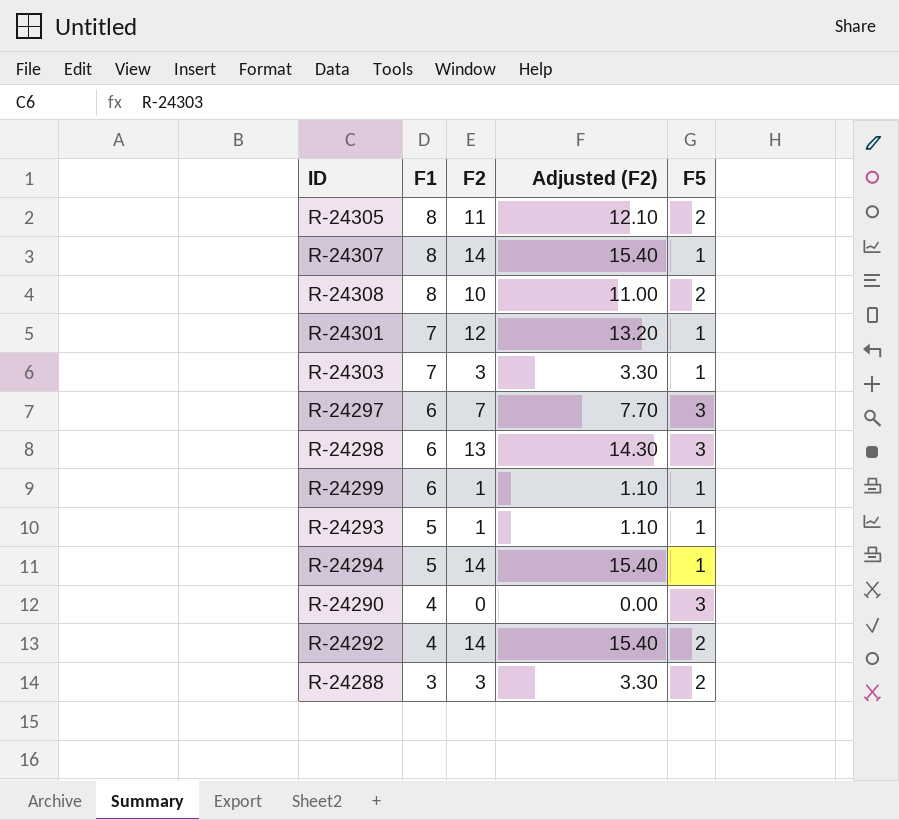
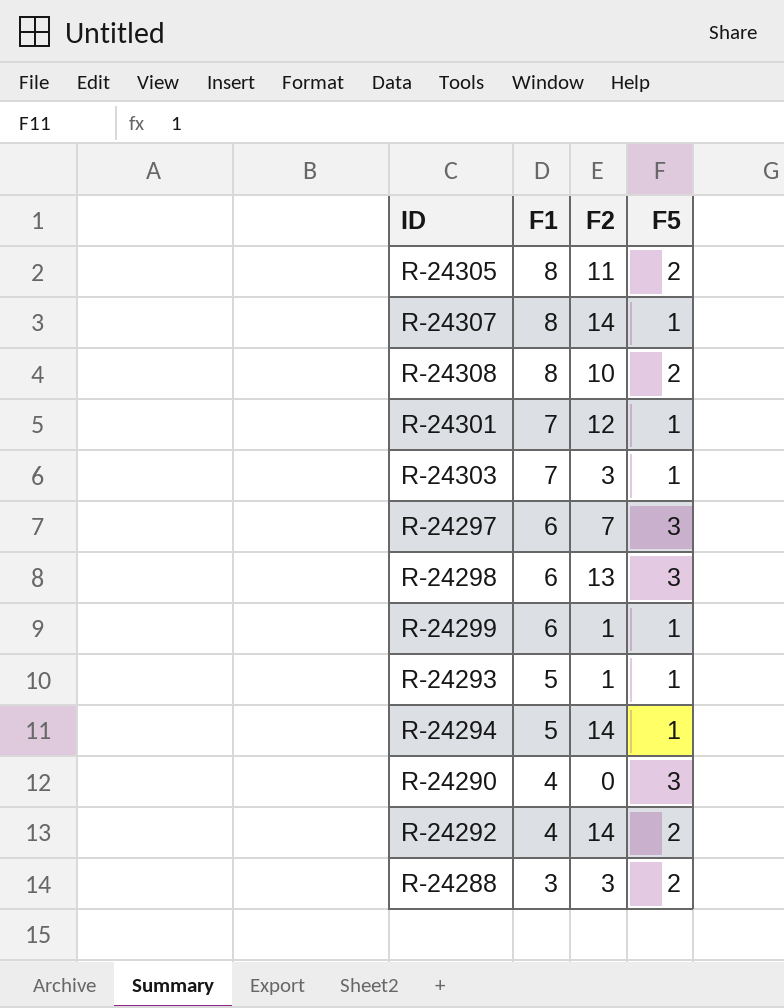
column Adjusted (F2) | formula: [F2] * 1.1 -> none

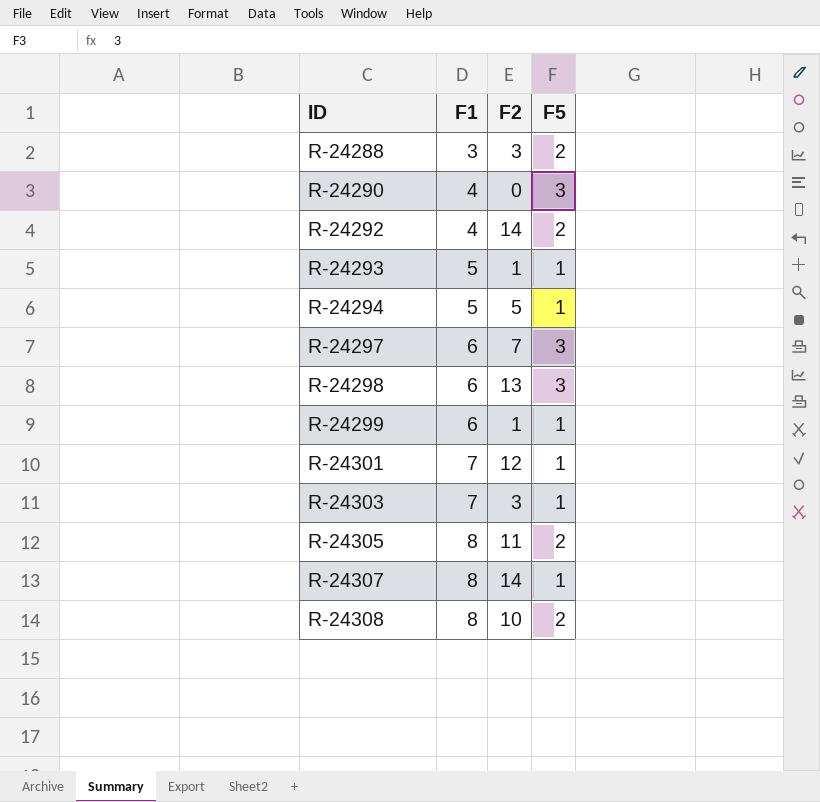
row order: F1 descending -> ID ascending
R-24294 | F2: 14 -> 5

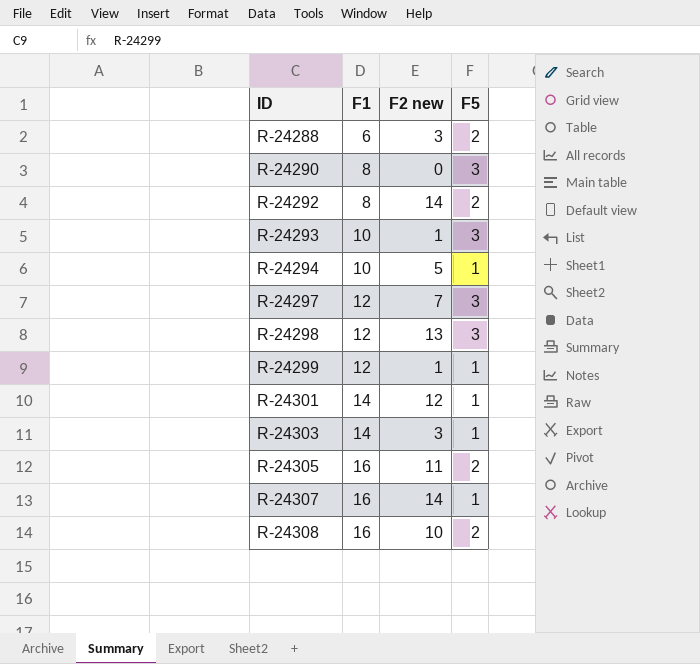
column name: F2 -> F2 new
R-24288 | F1: 3 -> 6
R-24290 | F1: 4 -> 8
R-24292 | F1: 4 -> 8
R-24293 | F1: 5 -> 10
R-24293 | F5: 1 -> 3
R-24294 | F1: 5 -> 10
R-24297 | F1: 6 -> 12
R-24298 | F1: 6 -> 12
R-24299 | F1: 6 -> 12
R-24301 | F1: 7 -> 14
R-24303 | F1: 7 -> 14
R-24305 | F1: 8 -> 16
R-24307 | F1: 8 -> 16
R-24308 | F1: 8 -> 16

